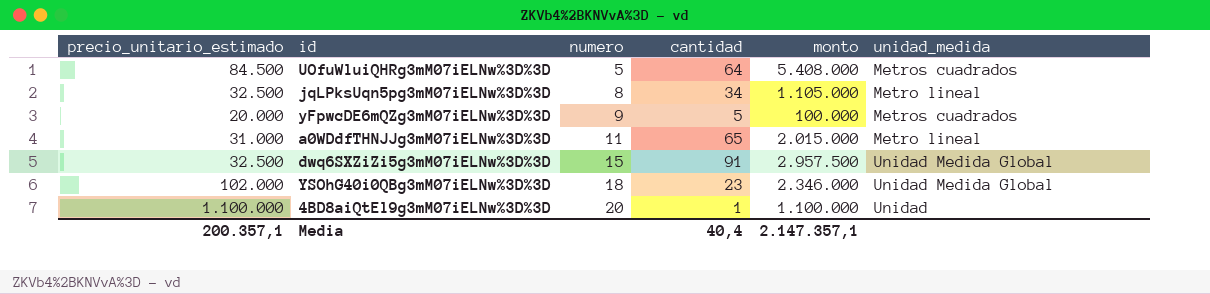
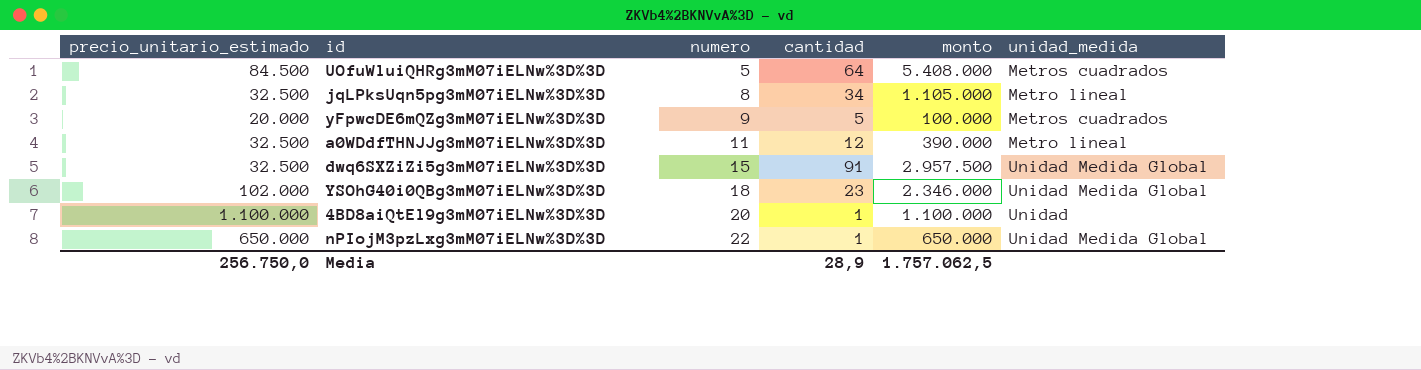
a0WDdfTHNJJg3mM07iELNw%3D%3D | precio_unitario_estimado: 31.000 -> 32.500
a0WDdfTHNJJg3mM07iELNw%3D%3D | cantidad: 65 -> 12
a0WDdfTHNJJg3mM07iELNw%3D%3D | monto: 2.015.000 -> 390.000
row nPIojM3pzLxg3mM07iELNw%3D%3D: none -> 650.000 | 22 | 1 | 650.000 | Unidad Medida Global
Media | precio_unitario_estimado: 200.357,1 -> 256.750,0
Media | cantidad: 40,4 -> 28,9
Media | monto: 2.147.357,1 -> 1.757.062,5

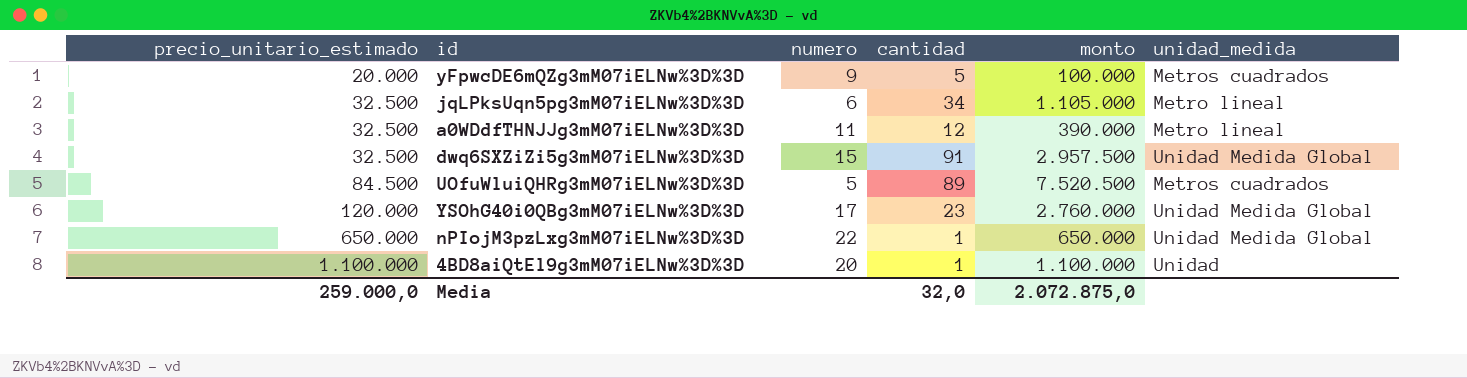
row order: numero ascending -> precio_unitario_estimado ascending
jqLPksUqn5pg3mM07iELNw%3D%3D | numero: 8 -> 6
UOfuWluiQHRg3mM07iELNw%3D%3D | cantidad: 64 -> 89
UOfuWluiQHRg3mM07iELNw%3D%3D | monto: 5.408.000 -> 7.520.500
YSOhG40i0QBg3mM07iELNw%3D%3D | precio_unitario_estimado: 102.000 -> 120.000
YSOhG40i0QBg3mM07iELNw%3D%3D | numero: 18 -> 17
YSOhG40i0QBg3mM07iELNw%3D%3D | monto: 2.346.000 -> 2.760.000
Media | precio_unitario_estimado: 256.750,0 -> 259.000,0
Media | cantidad: 28,9 -> 32,0
Media | monto: 1.757.062,5 -> 2.072.875,0

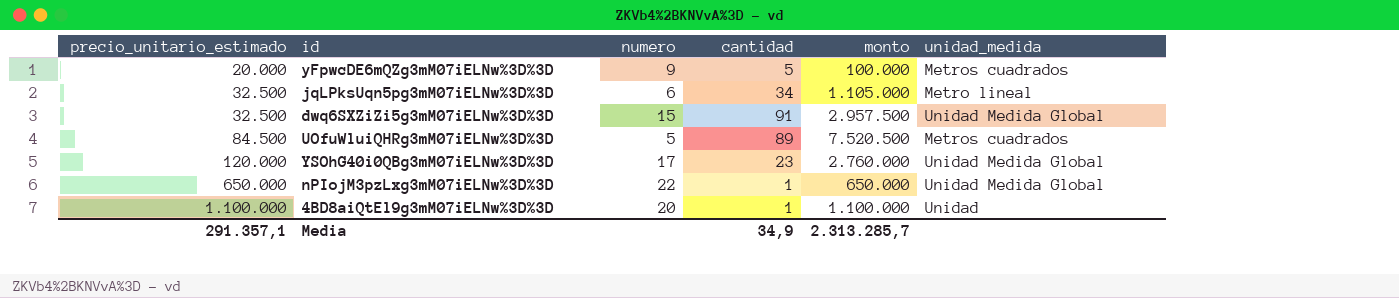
row a0WDdfTHNJJg3mM07iELNw%3D%3D: 32.500 | 11 | 12 | 390.000 | Metro lineal -> none
Media | precio_unitario_estimado: 259.000,0 -> 291.357,1
Media | cantidad: 32,0 -> 34,9
Media | monto: 2.072.875,0 -> 2.313.285,7

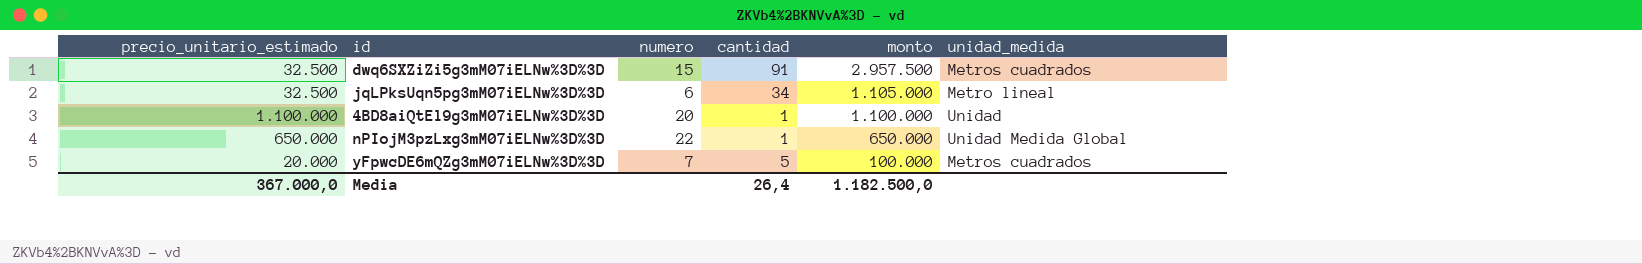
row order: precio_unitario_estimado ascending -> monto descending
row UOfuWluiQHRg3mM07iELNw%3D%3D: 84.500 | 5 | 89 | 7.520.500 | Metros cuadrados -> none
row YSOhG40i0QBg3mM07iELNw%3D%3D: 120.000 | 17 | 23 | 2.760.000 | Unidad Medida Global -> none
dwq6SXZiZi5g3mM07iELNw%3D%3D | unidad_medida: Unidad Medida Global -> Metros cuadrados
yFpwcDE6mQZg3mM07iELNw%3D%3D | numero: 9 -> 7
Media | precio_unitario_estimado: 291.357,1 -> 367.000,0
Media | cantidad: 34,9 -> 26,4
Media | monto: 2.313.285,7 -> 1.182.500,0

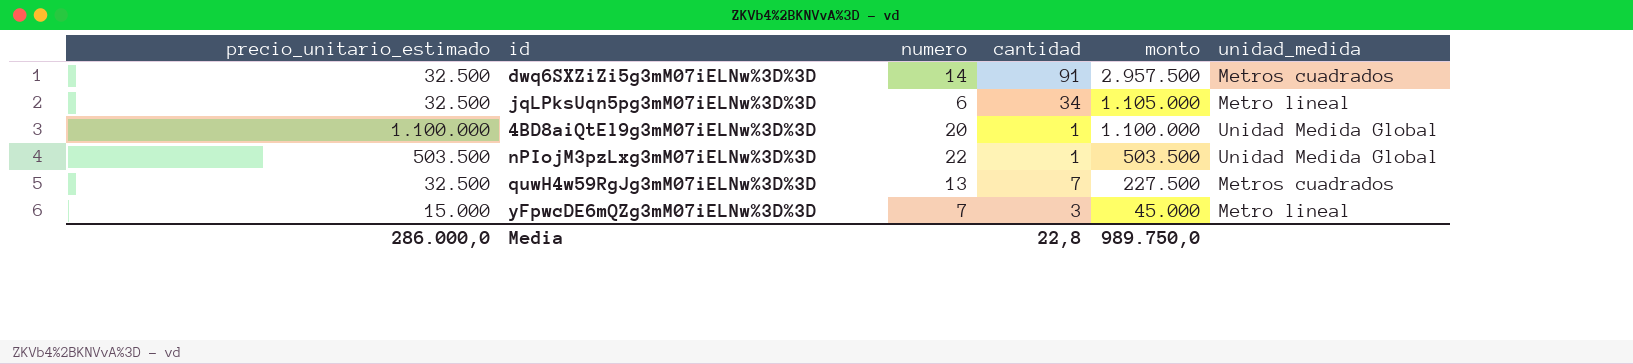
dwq6SXZiZi5g3mM07iELNw%3D%3D | numero: 15 -> 14
4BD8aiQtEl9g3mM07iELNw%3D%3D | unidad_medida: Unidad -> Unidad Medida Global
nPIojM3pzLxg3mM07iELNw%3D%3D | precio_unitario_estimado: 650.000 -> 503.500
nPIojM3pzLxg3mM07iELNw%3D%3D | monto: 650.000 -> 503.500
row quwH4w59RgJg3mM07iELNw%3D%3D: none -> 32.500 | 13 | 7 | 227.500 | Metros cuadrados
yFpwcDE6mQZg3mM07iELNw%3D%3D | precio_unitario_estimado: 20.000 -> 15.000
yFpwcDE6mQZg3mM07iELNw%3D%3D | cantidad: 5 -> 3
yFpwcDE6mQZg3mM07iELNw%3D%3D | monto: 100.000 -> 45.000
yFpwcDE6mQZg3mM07iELNw%3D%3D | unidad_medida: Metros cuadrados -> Metro lineal
Media | precio_unitario_estimado: 367.000,0 -> 286.000,0
Media | cantidad: 26,4 -> 22,8
Media | monto: 1.182.500,0 -> 989.750,0

